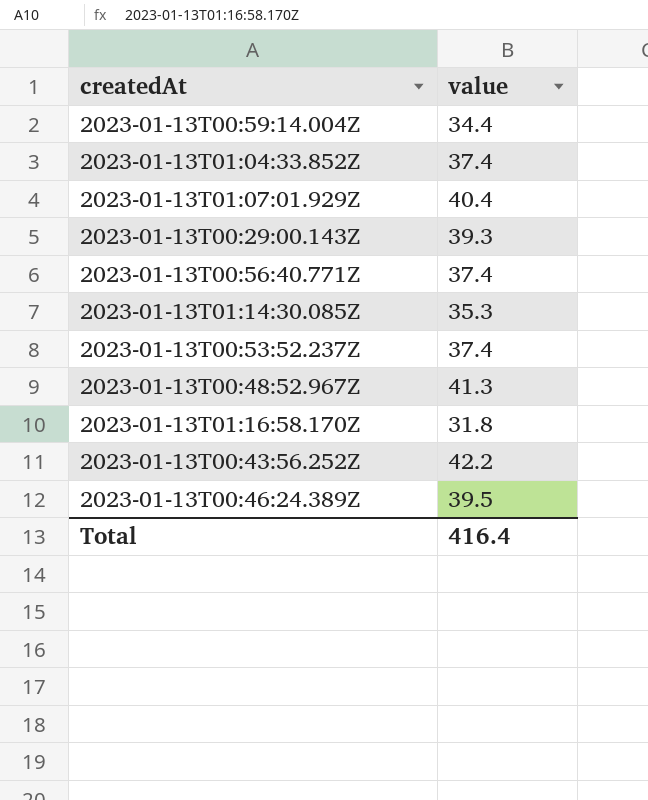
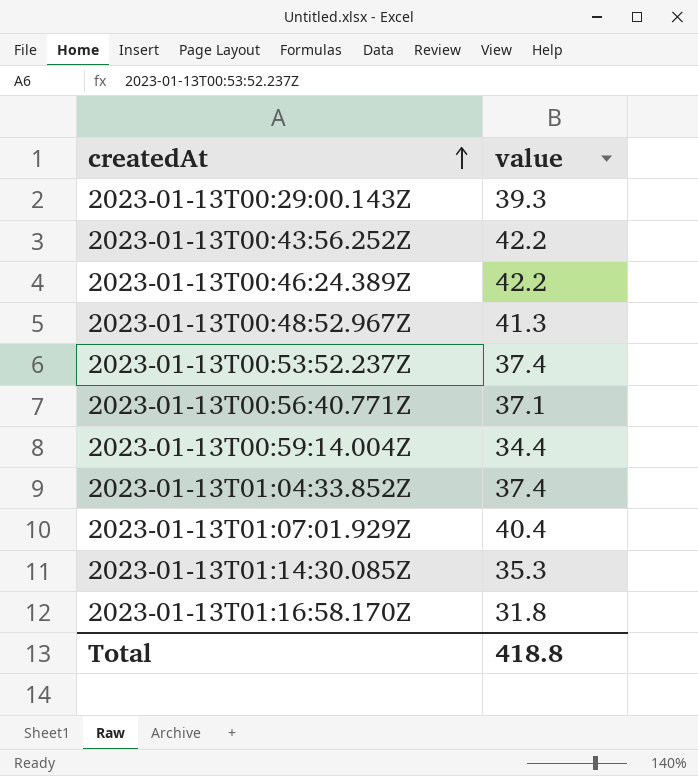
row order: none -> createdAt ascending
2023-01-13T00:46:24.389Z | value: 39.5 -> 42.2
2023-01-13T00:56:40.771Z | value: 37.4 -> 37.1
Total | value: 416.4 -> 418.8

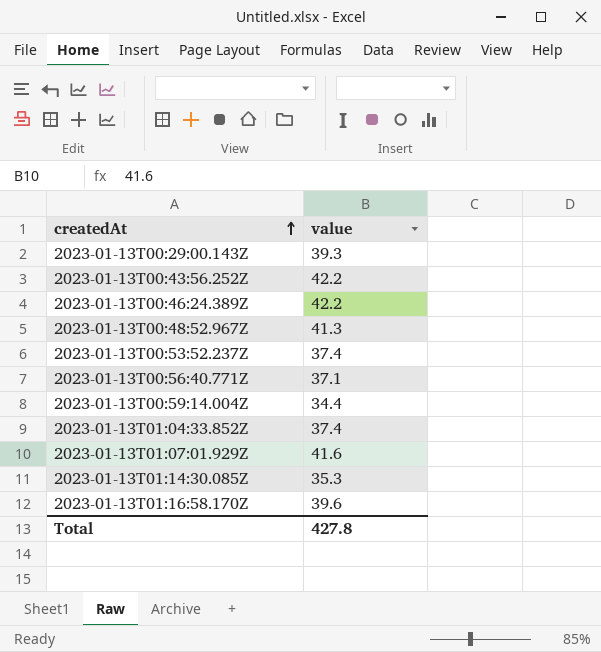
2023-01-13T01:07:01.929Z | value: 40.4 -> 41.6
2023-01-13T01:16:58.170Z | value: 31.8 -> 39.6
Total | value: 418.8 -> 427.8

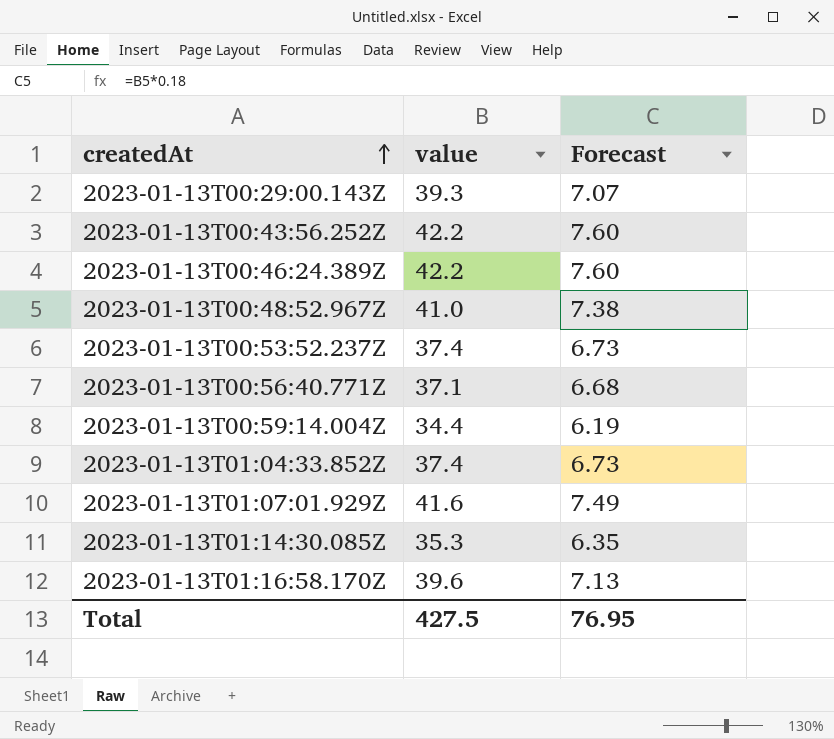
column Forecast | formula: none -> [value] * 0.18
2023-01-13T00:48:52.967Z | value: 41.3 -> 41.0
Total | value: 427.8 -> 427.5

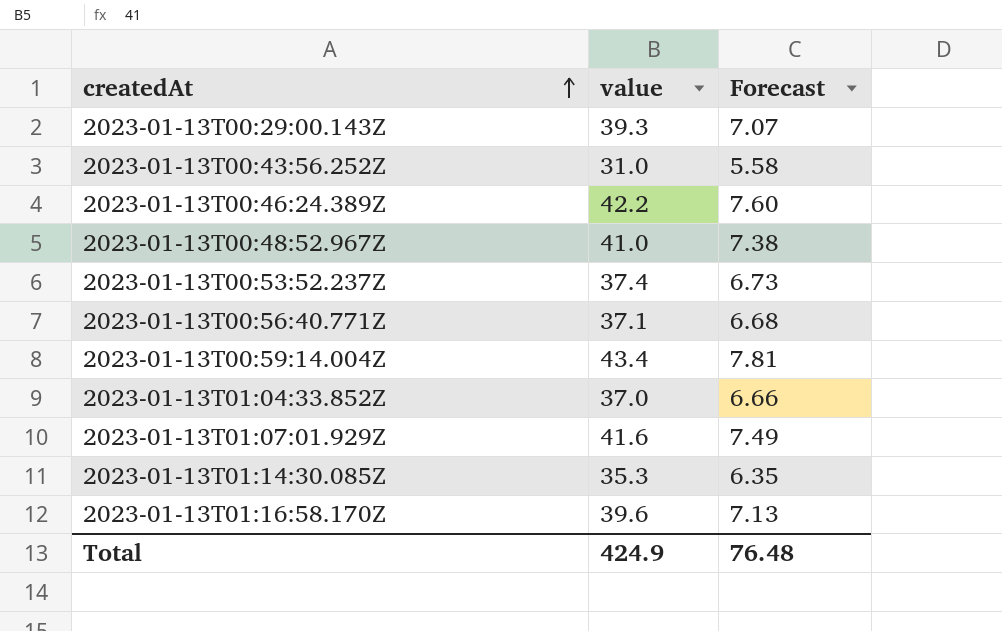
2023-01-13T00:43:56.252Z | value: 42.2 -> 31.0
2023-01-13T00:43:56.252Z | Forecast: 7.60 -> 5.58
2023-01-13T00:59:14.004Z | value: 34.4 -> 43.4
2023-01-13T00:59:14.004Z | Forecast: 6.19 -> 7.81
2023-01-13T01:04:33.852Z | value: 37.4 -> 37.0
2023-01-13T01:04:33.852Z | Forecast: 6.73 -> 6.66
Total | value: 427.5 -> 424.9
Total | Forecast: 76.95 -> 76.48

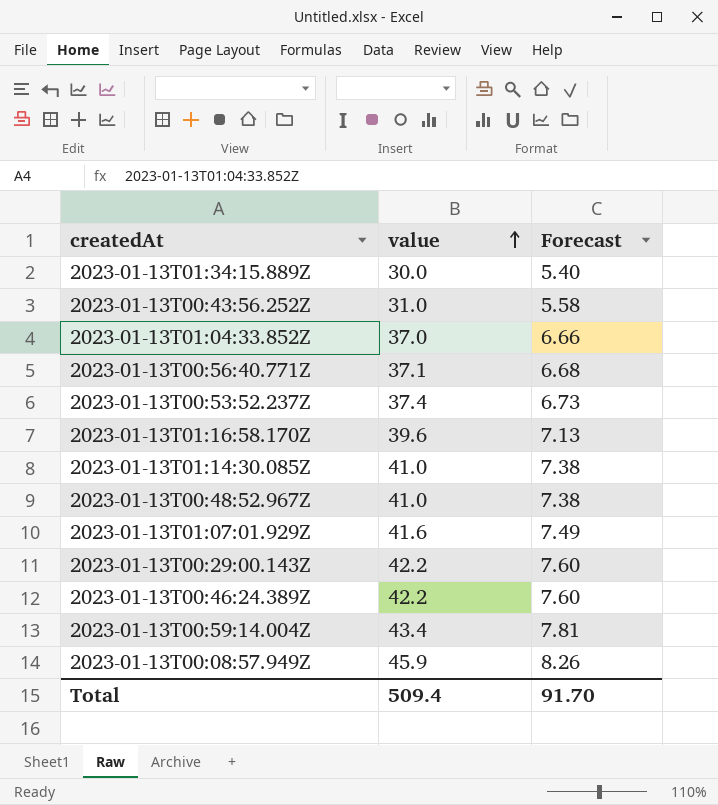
row order: createdAt ascending -> value ascending
row 2023-01-13T01:34:15.889Z: none -> 30.0 | 5.40
2023-01-13T01:14:30.085Z | value: 35.3 -> 41.0
2023-01-13T01:14:30.085Z | Forecast: 6.35 -> 7.38
2023-01-13T00:29:00.143Z | value: 39.3 -> 42.2
2023-01-13T00:29:00.143Z | Forecast: 7.07 -> 7.60
row 2023-01-13T00:08:57.949Z: none -> 45.9 | 8.26
Total | value: 424.9 -> 509.4
Total | Forecast: 76.48 -> 91.70

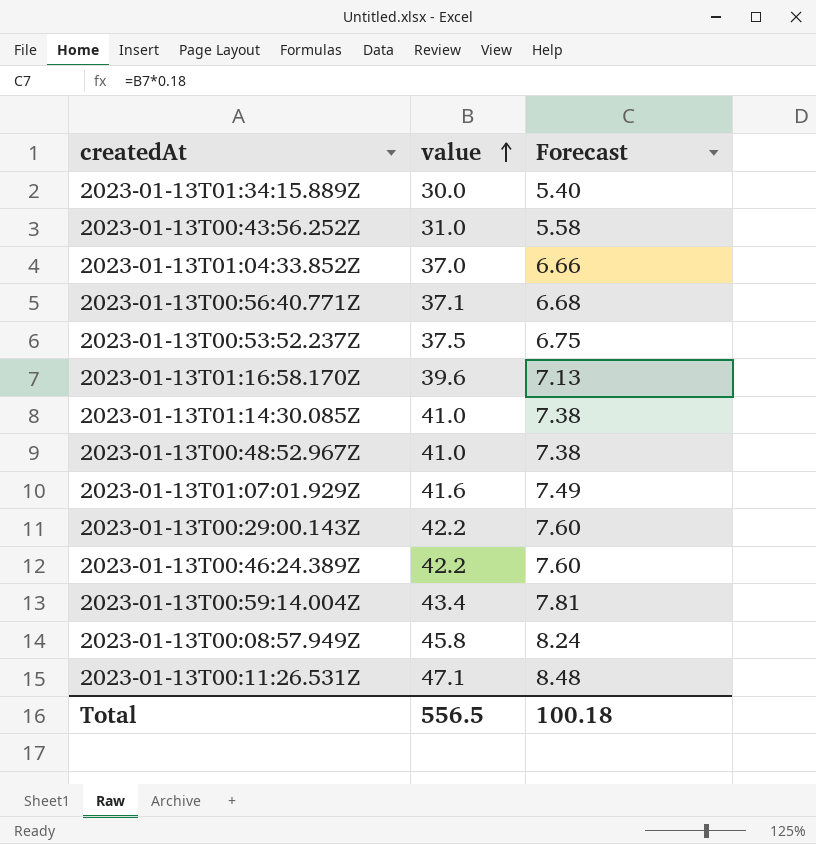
2023-01-13T00:53:52.237Z | value: 37.4 -> 37.5
2023-01-13T00:53:52.237Z | Forecast: 6.73 -> 6.75
2023-01-13T00:08:57.949Z | value: 45.9 -> 45.8
2023-01-13T00:08:57.949Z | Forecast: 8.26 -> 8.24
row 2023-01-13T00:11:26.531Z: none -> 47.1 | 8.48
Total | value: 509.4 -> 556.5
Total | Forecast: 91.70 -> 100.18

